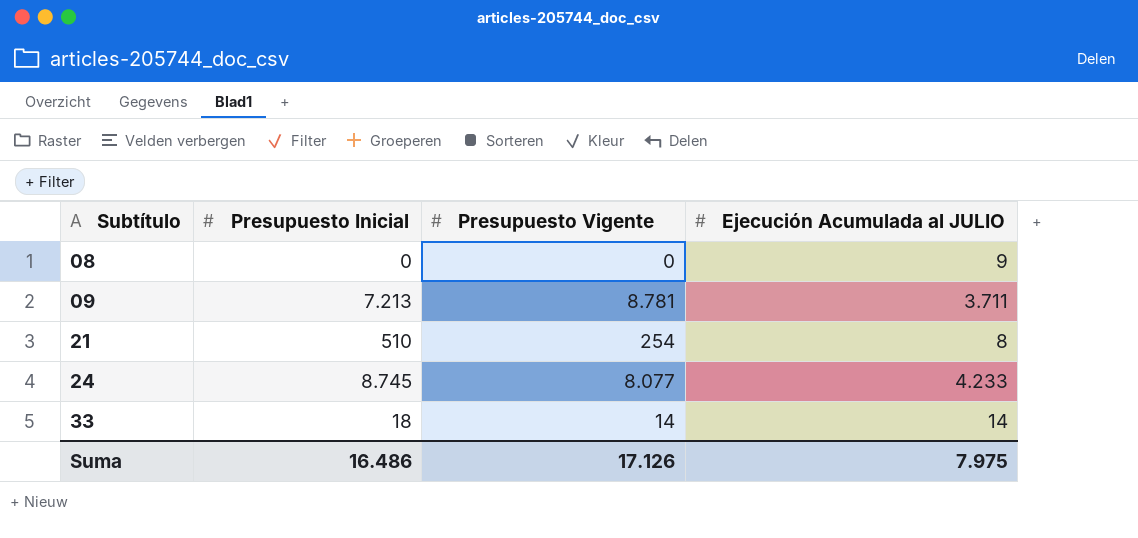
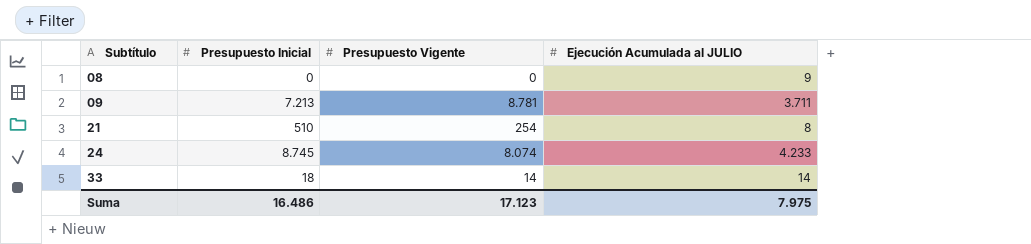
24 | Presupuesto Vigente: 8.077 -> 8.074
Suma | Presupuesto Vigente: 17.126 -> 17.123

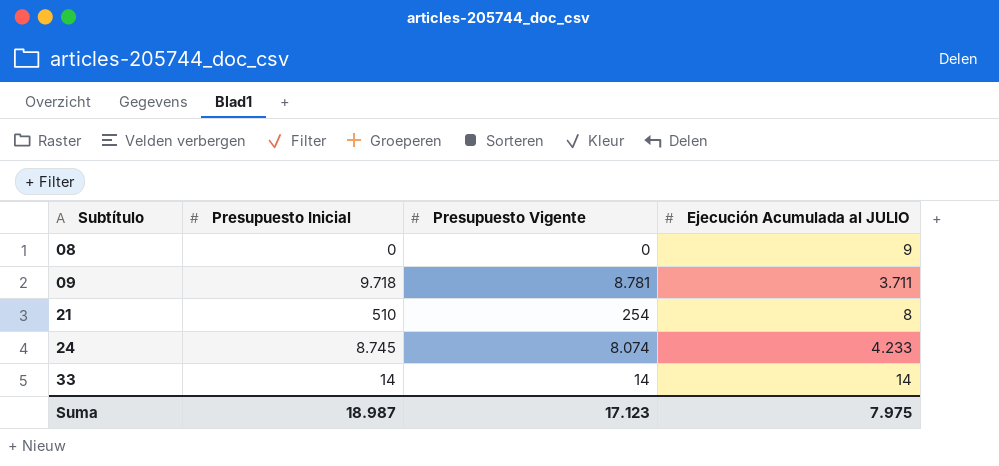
09 | Presupuesto Inicial: 7.213 -> 9.718
33 | Presupuesto Inicial: 18 -> 14
Suma | Presupuesto Inicial: 16.486 -> 18.987

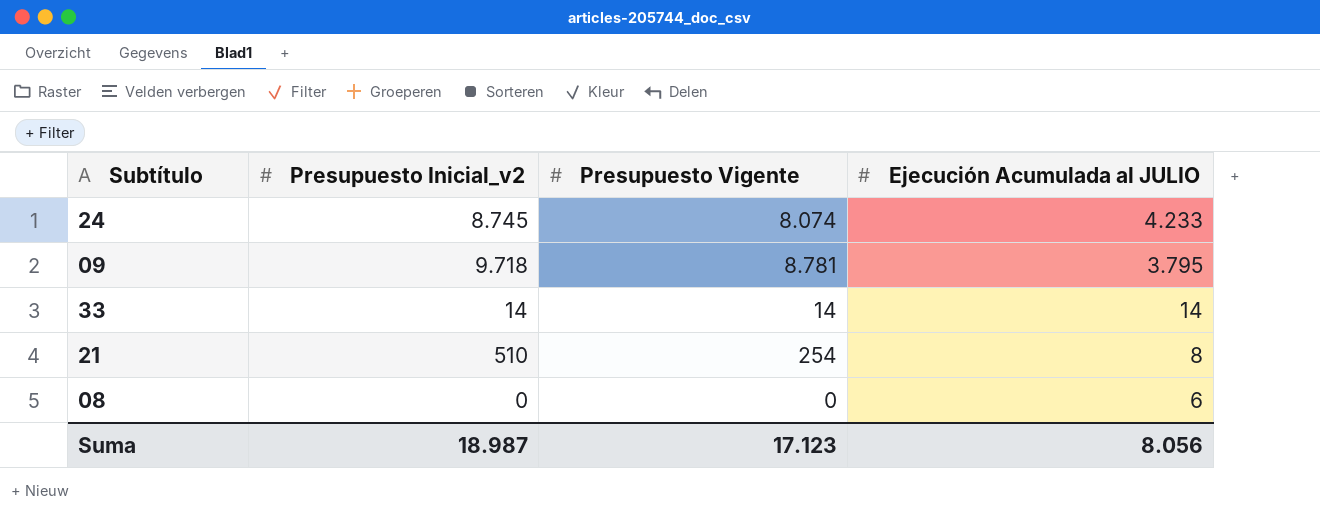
row order: Subtítulo ascending -> Ejecución Acumulada al JULIO descending
column name: Presupuesto Inicial -> Presupuesto Inicial_v2
09 | Ejecución Acumulada al JULIO: 3.711 -> 3.795
08 | Ejecución Acumulada al JULIO: 9 -> 6
Suma | Ejecución Acumulada al JULIO: 7.975 -> 8.056

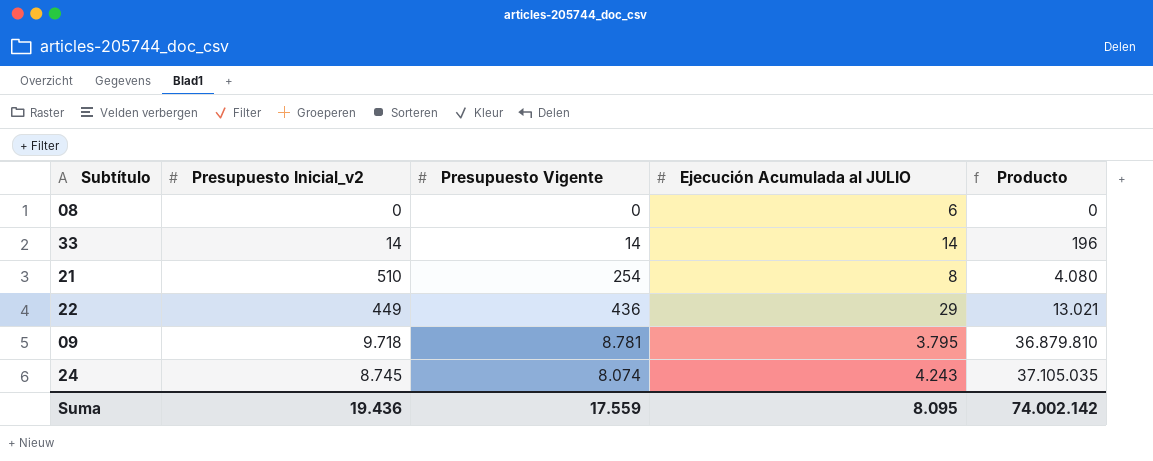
row order: Ejecución Acumulada al JULIO descending -> Producto ascending
column Producto | formula: none -> [Presupuesto Inicial_v2] * [Ejecución Acumulada al JULIO]
row 22: none -> 449 | 436 | 29 | 13.021
24 | Ejecución Acumulada al JULIO: 4.233 -> 4.243
Suma | Presupuesto Inicial_v2: 18.987 -> 19.436
Suma | Presupuesto Vigente: 17.123 -> 17.559
Suma | Ejecución Acumulada al JULIO: 8.056 -> 8.095

